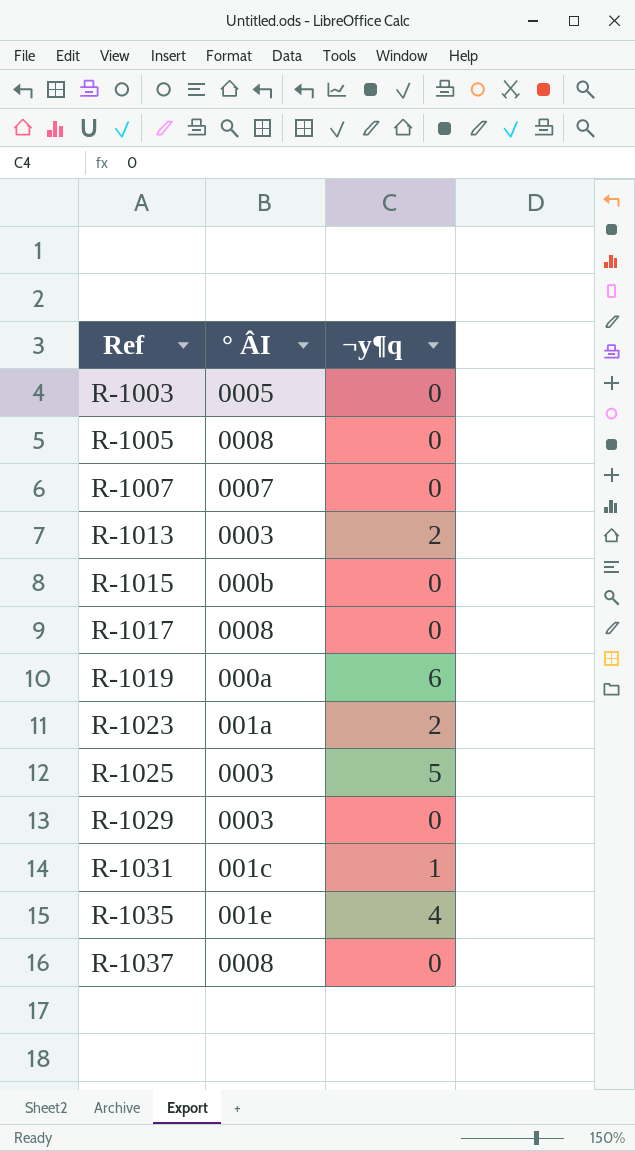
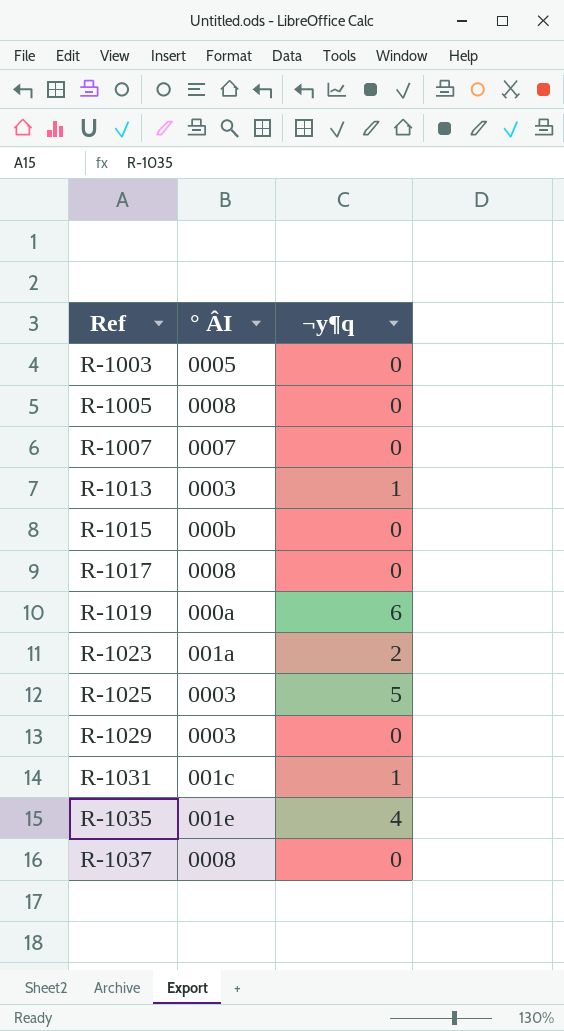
R-1013 | ¬y¶q: 2 -> 1

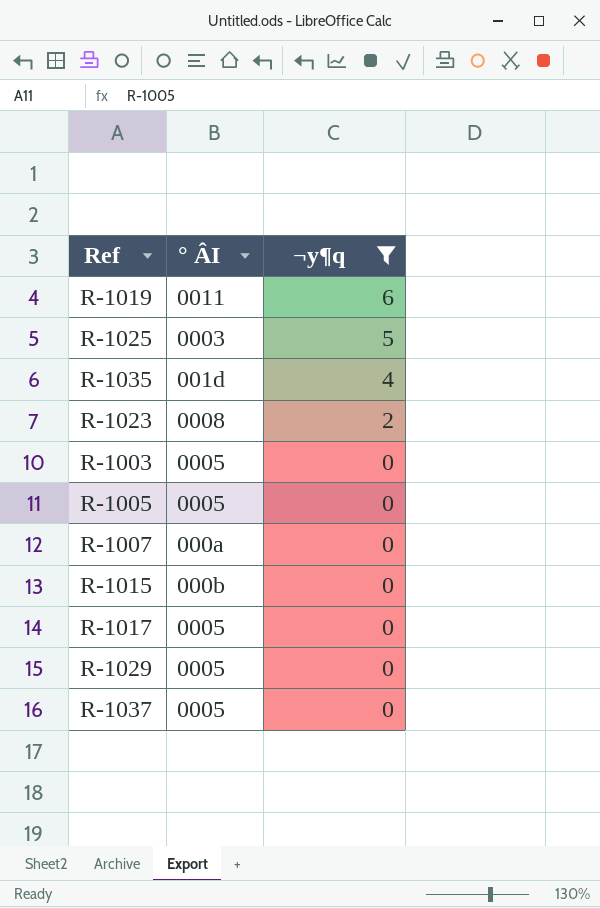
filter: none -> ¬y¶q != 1
row order: Ref ascending -> ¬y¶q descending
R-1019 | ° ÂI: 000a -> 0011
R-1035 | ° ÂI: 001e -> 001d
R-1023 | ° ÂI: 001a -> 0008
R-1005 | ° ÂI: 0008 -> 0005
R-1007 | ° ÂI: 0007 -> 000a
R-1017 | ° ÂI: 0008 -> 0005
R-1029 | ° ÂI: 0003 -> 0005
R-1037 | ° ÂI: 0008 -> 0005

